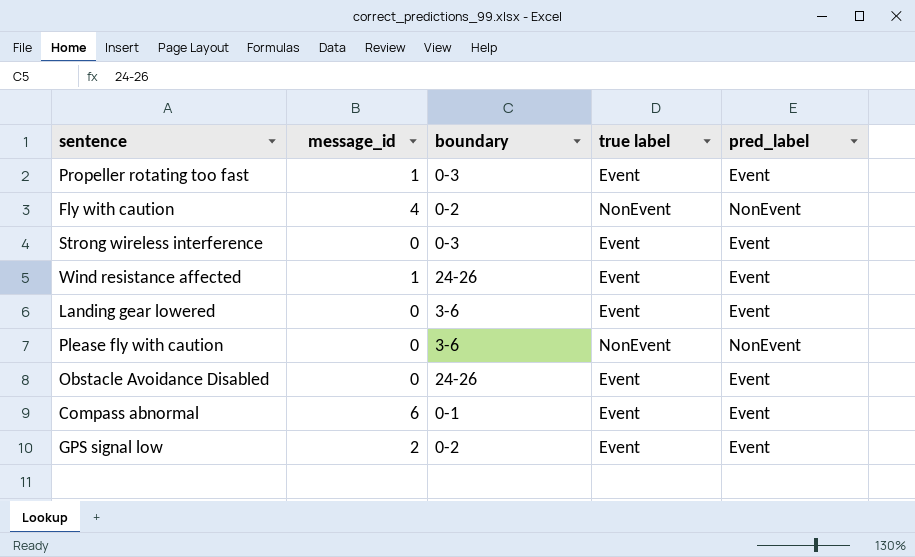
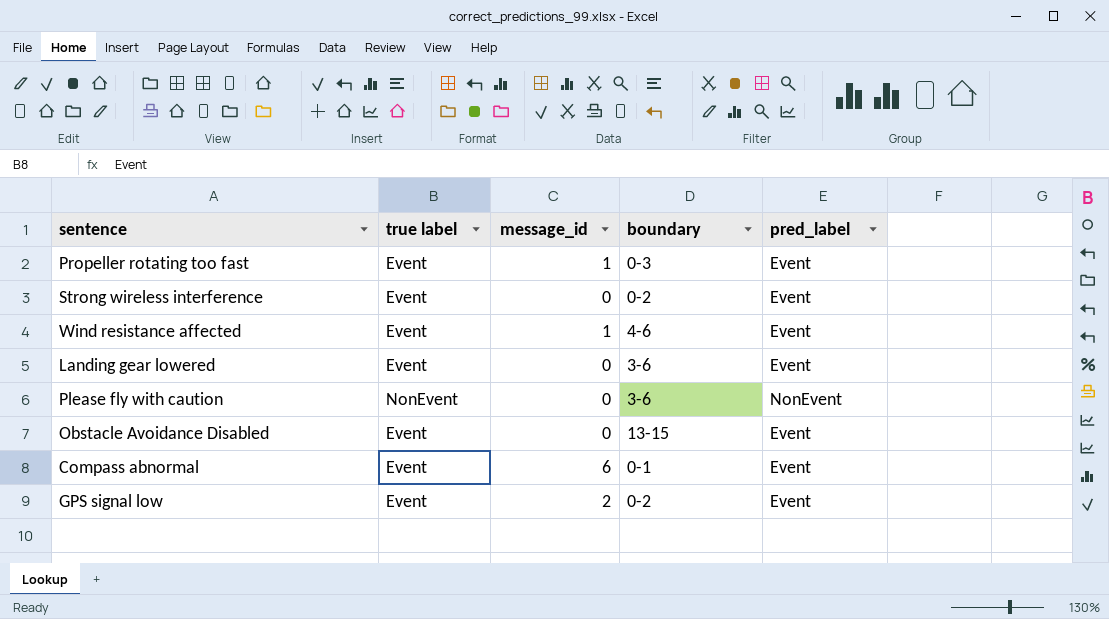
column true label | position: 4 -> 2
row Fly with caution: 4 | 0-2 | NonEvent | NonEvent -> none
Strong wireless interference | boundary: 0-3 -> 0-2
Wind resistance affected | boundary: 24-26 -> 4-6
Obstacle Avoidance Disabled | boundary: 24-26 -> 13-15

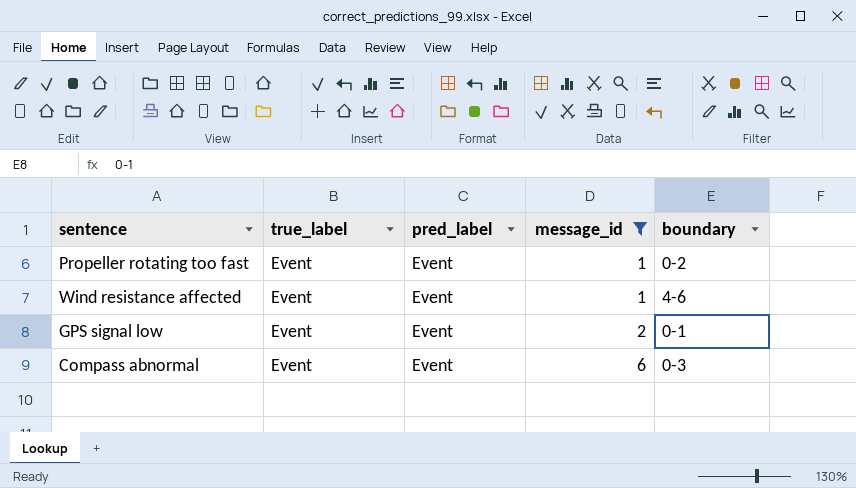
filter: none -> message_id != 0
row order: none -> message_id ascending
column name: true label -> true_label
column pred_label | position: 5 -> 3
Propeller rotating too fast | boundary: 0-3 -> 0-2
GPS signal low | boundary: 0-2 -> 0-1
Compass abnormal | boundary: 0-1 -> 0-3

